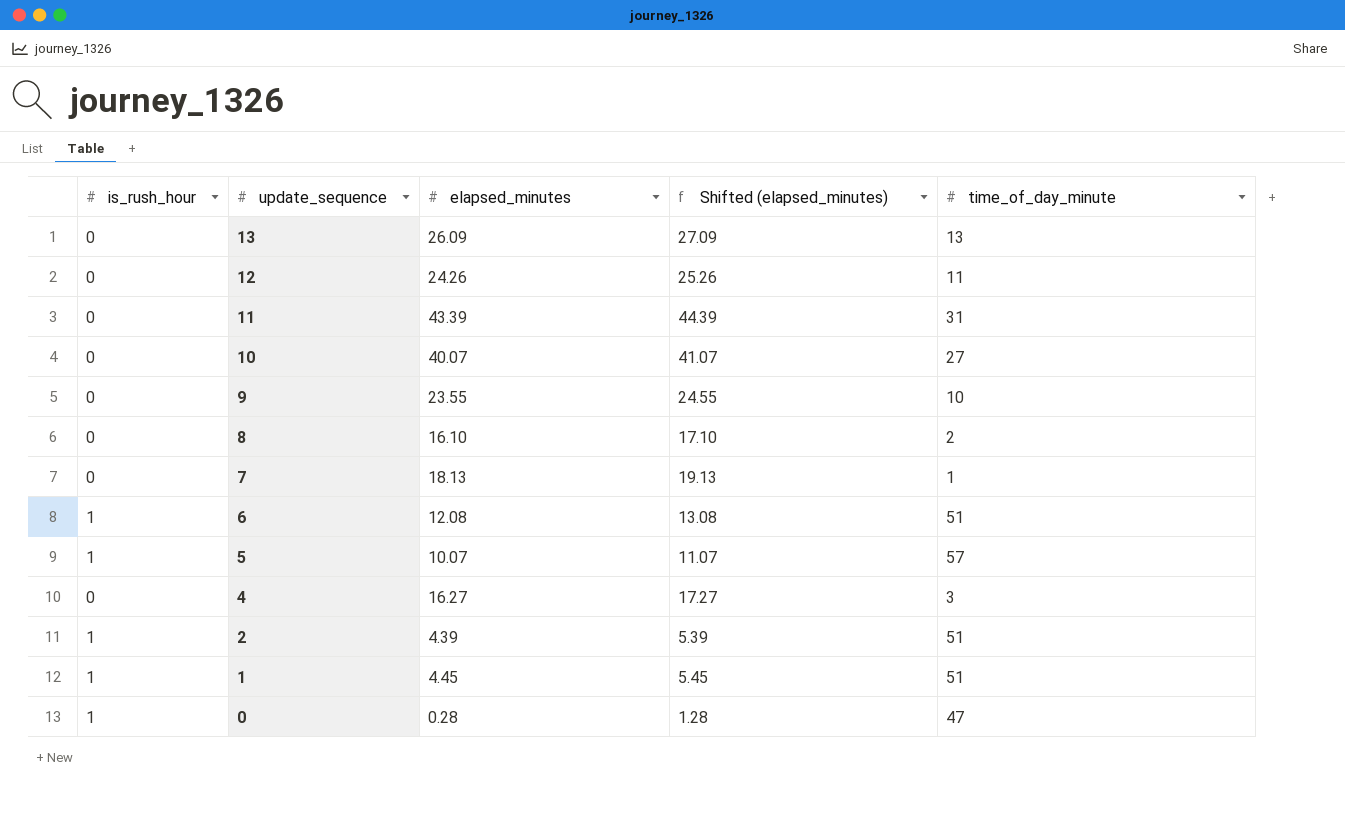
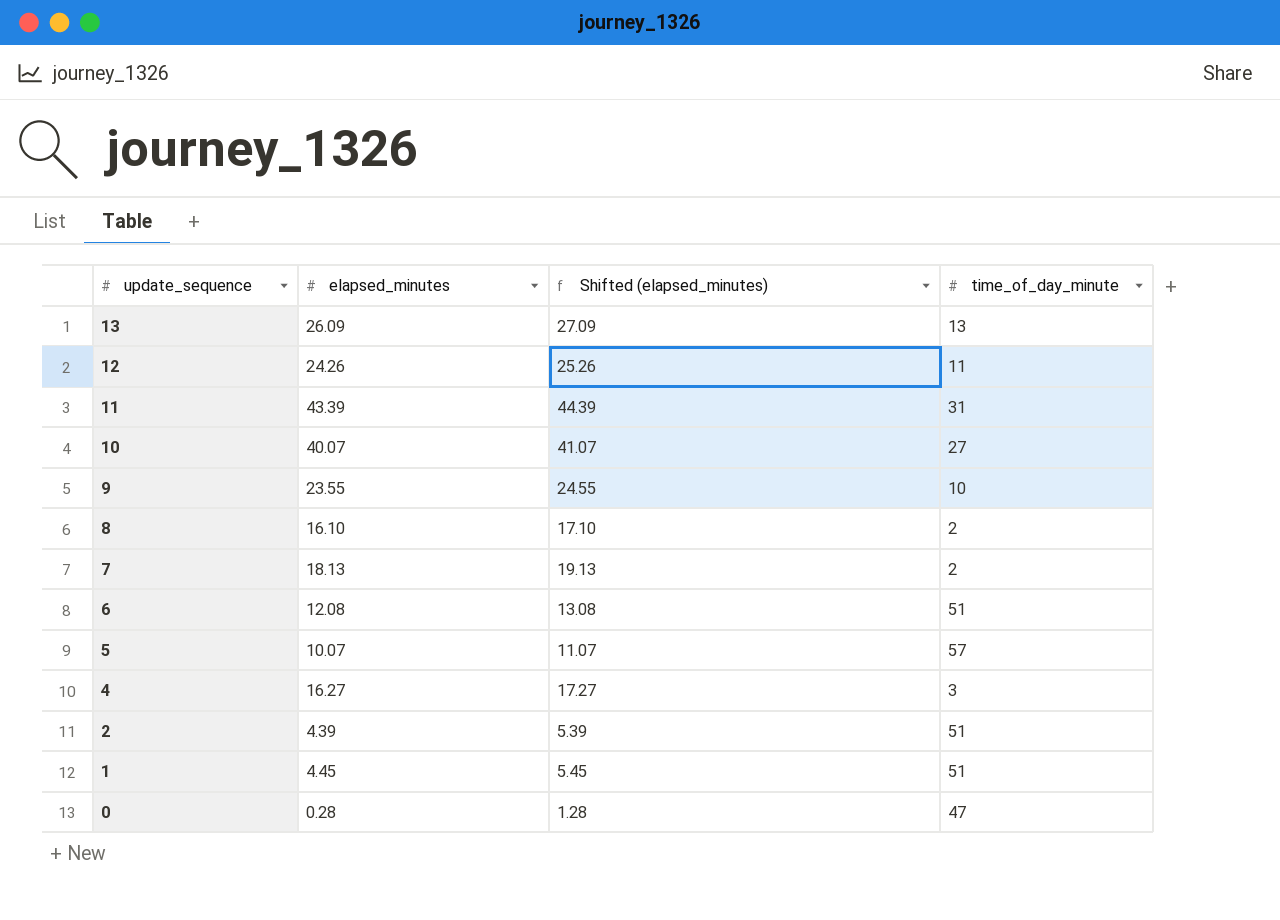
column is_rush_hour | position: 1 -> none
7 | time_of_day_minute: 1 -> 2

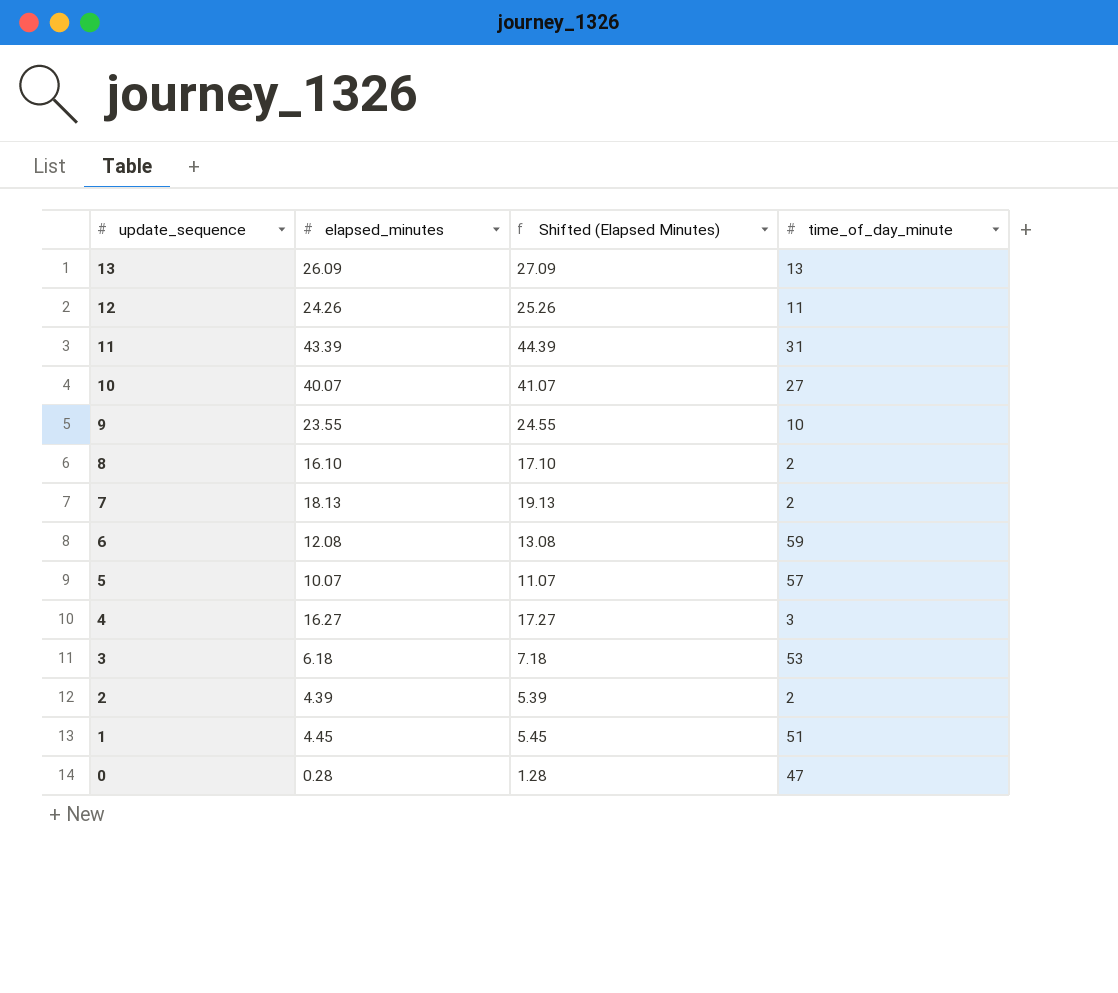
column name: Shifted (elapsed_minutes) -> Shifted (Elapsed Minutes)
6 | time_of_day_minute: 51 -> 59
row 3: none -> 6.18 | 7.18 | 53
2 | time_of_day_minute: 51 -> 2

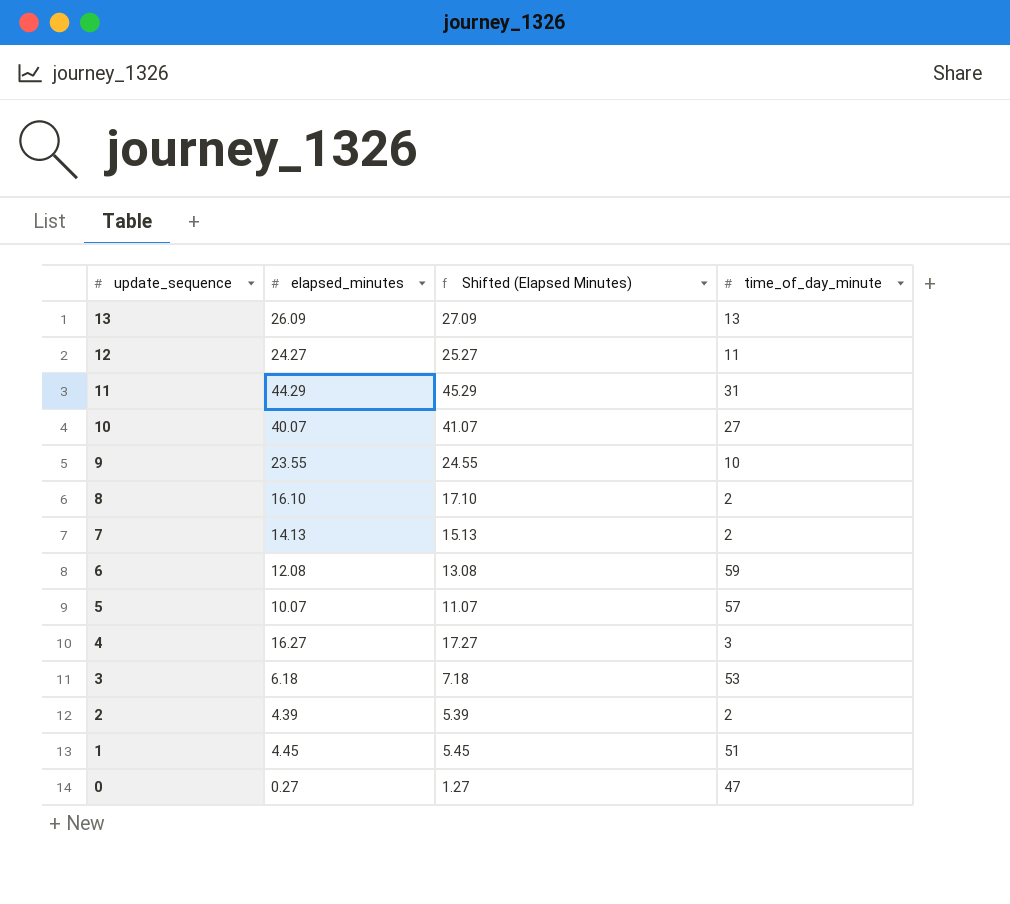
12 | elapsed_minutes: 24.26 -> 24.27
12 | Shifted (Elapsed Minutes): 25.26 -> 25.27
11 | elapsed_minutes: 43.39 -> 44.29
11 | Shifted (Elapsed Minutes): 44.39 -> 45.29
7 | elapsed_minutes: 18.13 -> 14.13
7 | Shifted (Elapsed Minutes): 19.13 -> 15.13
0 | elapsed_minutes: 0.28 -> 0.27
0 | Shifted (Elapsed Minutes): 1.28 -> 1.27

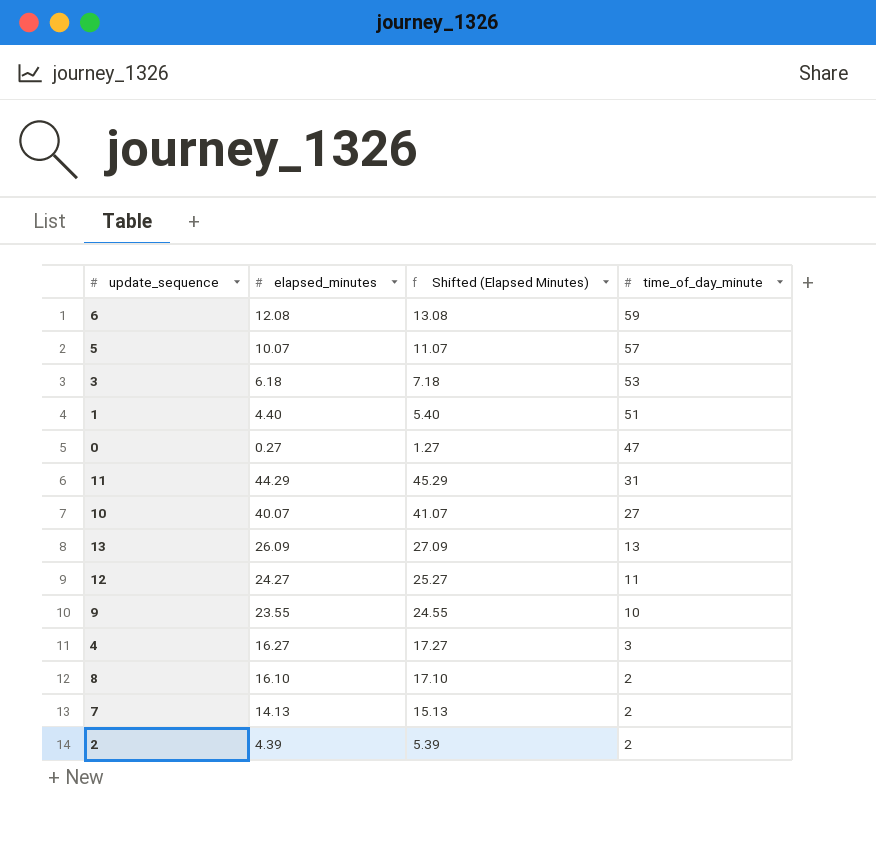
row order: update_sequence descending -> time_of_day_minute descending
1 | elapsed_minutes: 4.45 -> 4.40
1 | Shifted (Elapsed Minutes): 5.45 -> 5.40

